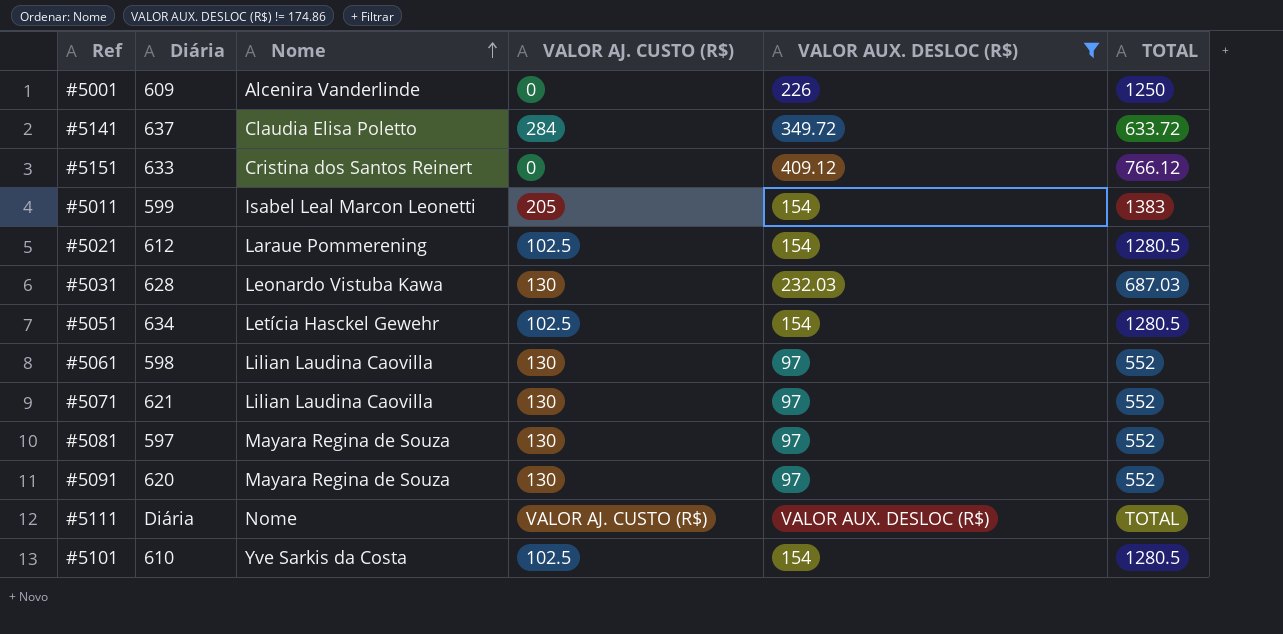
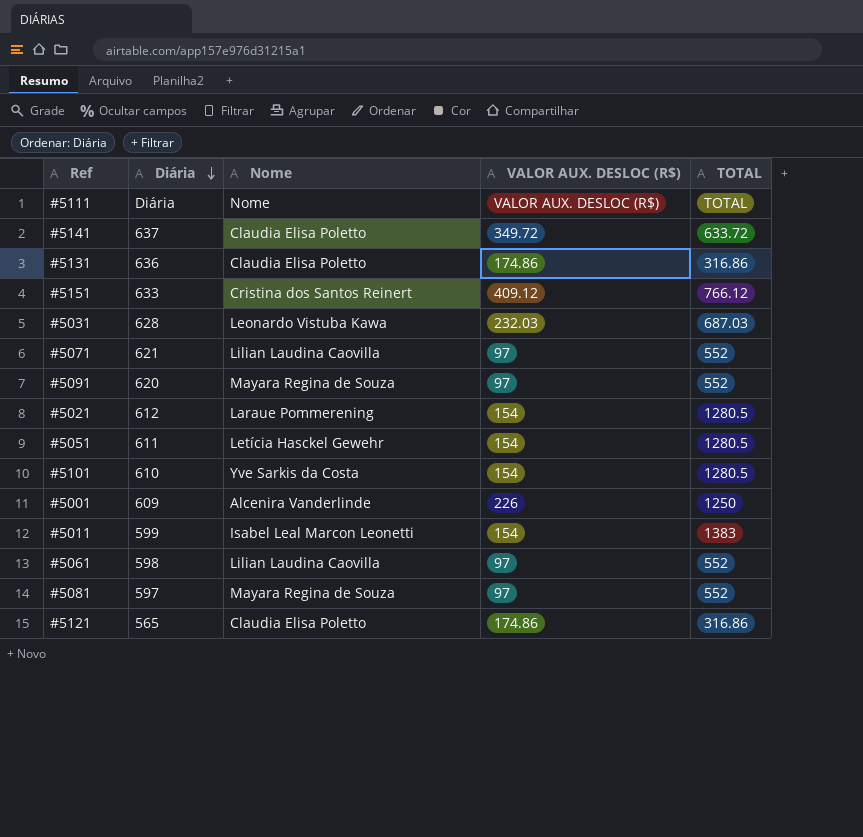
filter: VALOR AUX. DESLOC (R$) != 174.86 -> none
row order: Nome ascending -> Diária descending
column VALOR AJ. CUSTO (R$) | position: 4 -> none
#5051 | Diária: 634 -> 611

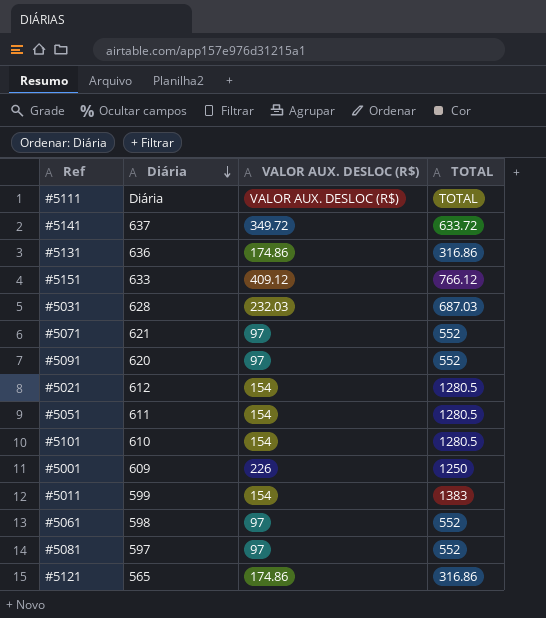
column Nome | position: 3 -> none

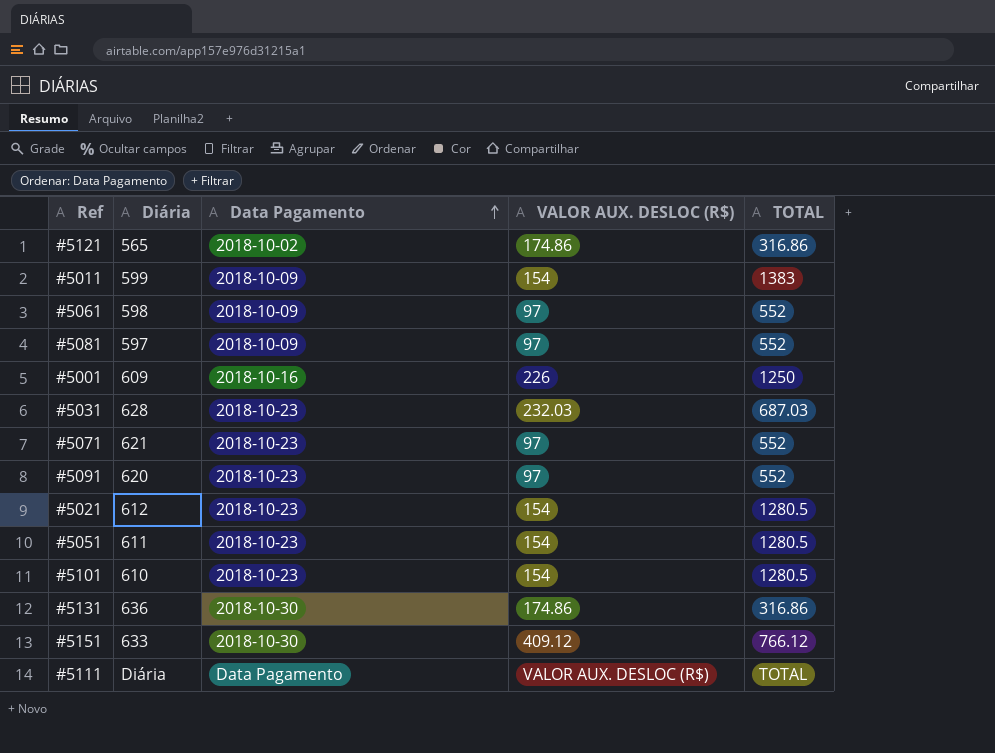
row order: Diária descending -> Data Pagamento ascending
column Data Pagamento | position: none -> 3
row #5141: 637 | 349.72 | 633.72 -> none

